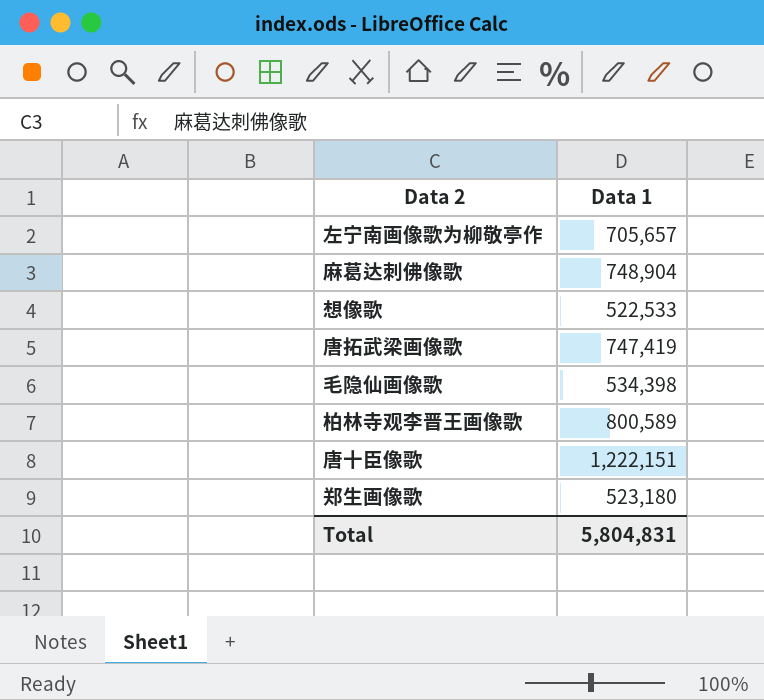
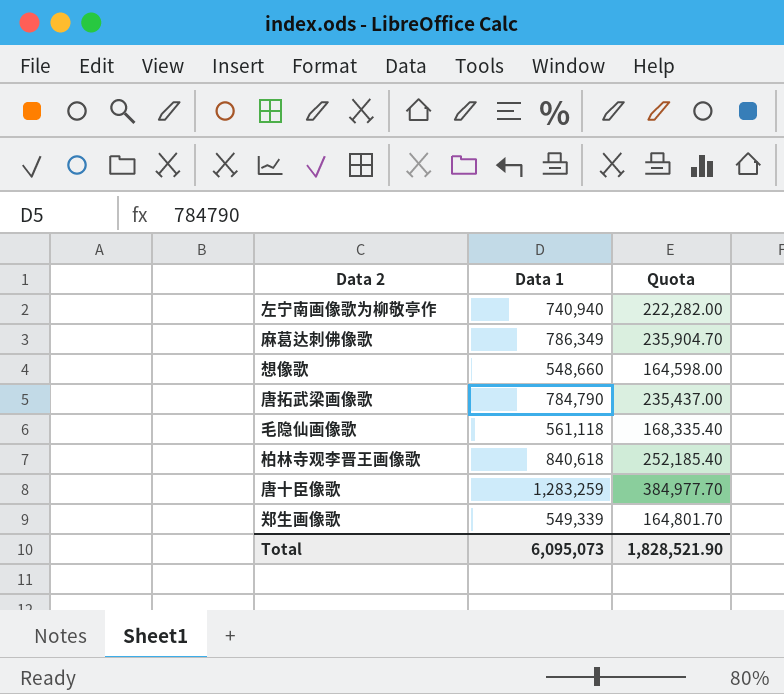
column Quota | formula: none -> [Data 1] * 0.3
左宁南画像歌为柳敬亭作 | Data 1: 705,657 -> 740,940
麻葛达刺佛像歌 | Data 1: 748,904 -> 786,349
想像歌 | Data 1: 522,533 -> 548,660
唐拓武梁画像歌 | Data 1: 747,419 -> 784,790
毛隐仙画像歌 | Data 1: 534,398 -> 561,118
柏林寺观李晋王画像歌 | Data 1: 800,589 -> 840,618
唐十臣像歌 | Data 1: 1,222,151 -> 1,283,259
郑生画像歌 | Data 1: 523,180 -> 549,339
Total | Data 1: 5,804,831 -> 6,095,073

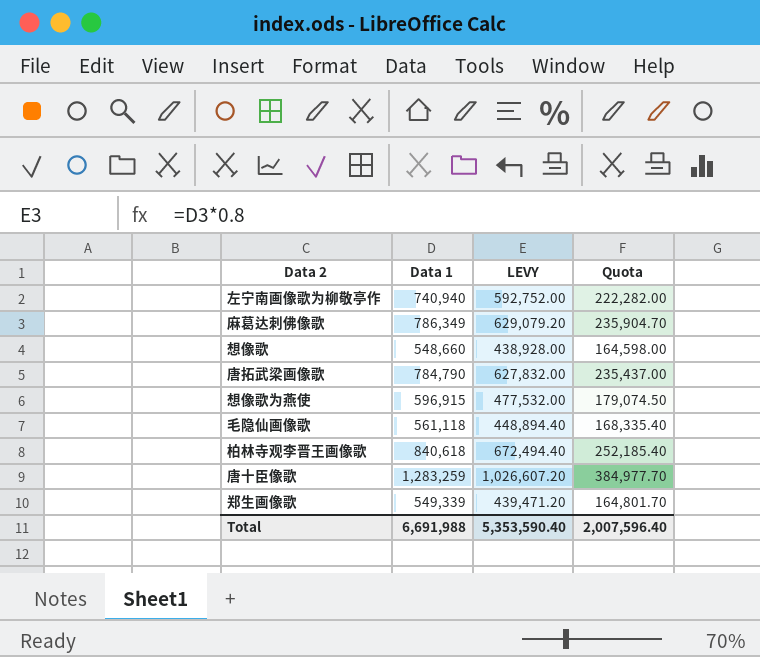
column LEVY | formula: none -> [Data 1] * 0.8
row 想像歌为燕使: none -> 596,915 | 477,532.00 | 179,074.50
Total | Data 1: 6,095,073 -> 6,691,988
Total | Quota: 1,828,521.90 -> 2,007,596.40

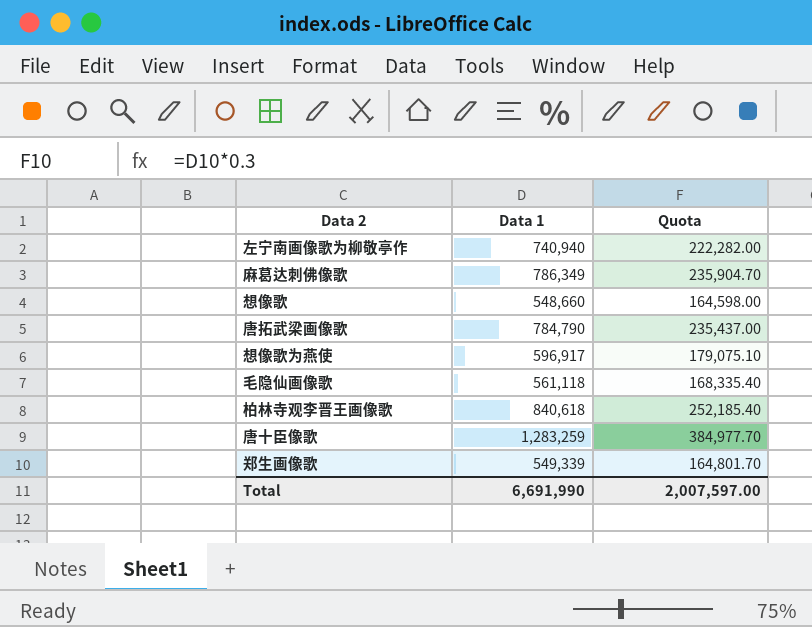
column LEVY | formula: [Data 1] * 0.8 -> none
想像歌为燕使 | Data 1: 596,915 -> 596,917
想像歌为燕使 | Quota: 179,074.50 -> 179,075.10
Total | Data 1: 6,691,988 -> 6,691,990
Total | Quota: 2,007,596.40 -> 2,007,597.00

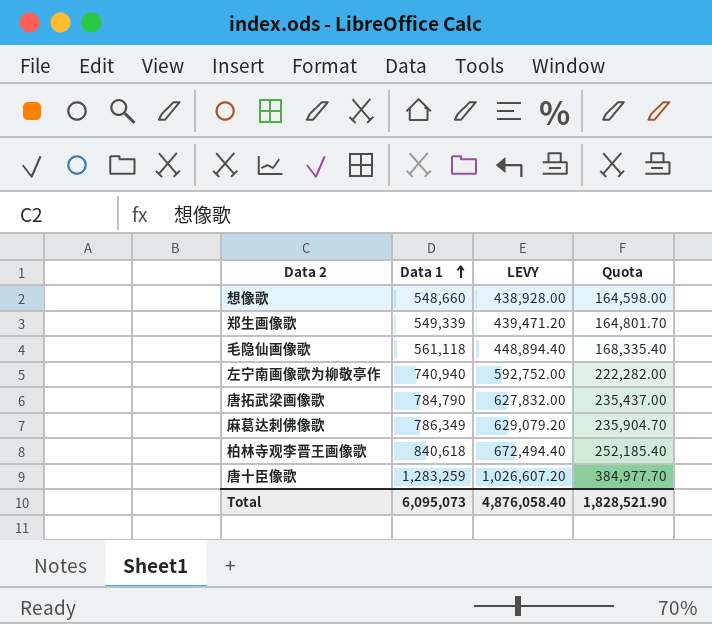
row order: none -> Data 1 ascending
column LEVY | formula: none -> [Data 1] * 0.8
row 想像歌为燕使: 596,917 | 179,075.10 -> none
Total | Data 1: 6,691,990 -> 6,095,073
Total | Quota: 2,007,597.00 -> 1,828,521.90

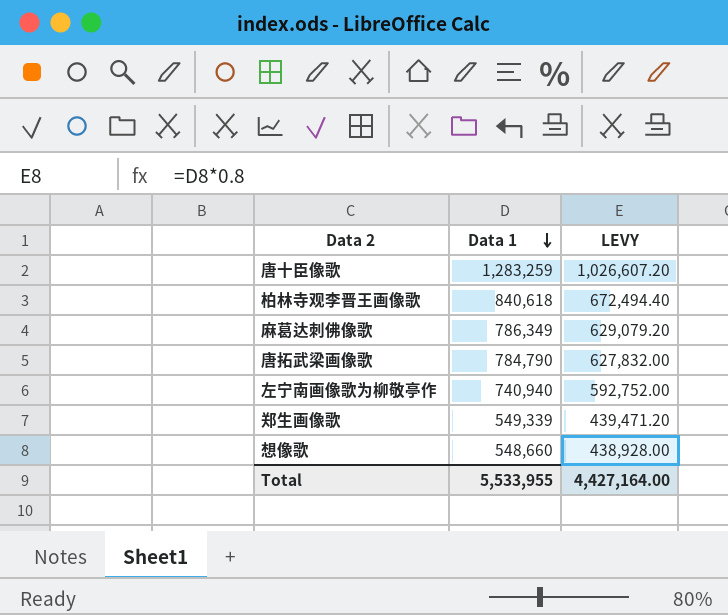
row order: Data 1 ascending -> Data 1 descending
column Quota | formula: [Data 1] * 0.3 -> none
row 毛隐仙画像歌: 561,118 | 448,894.40 | 168,335.40 -> none
Total | Data 1: 6,095,073 -> 5,533,955
Total | LEVY: 4,876,058.40 -> 4,427,164.00

